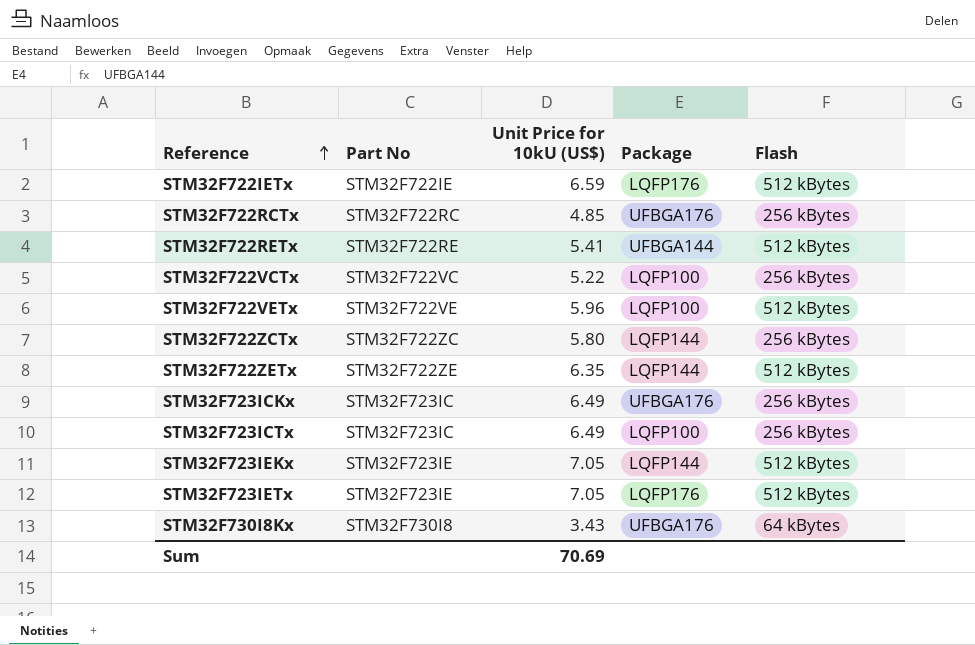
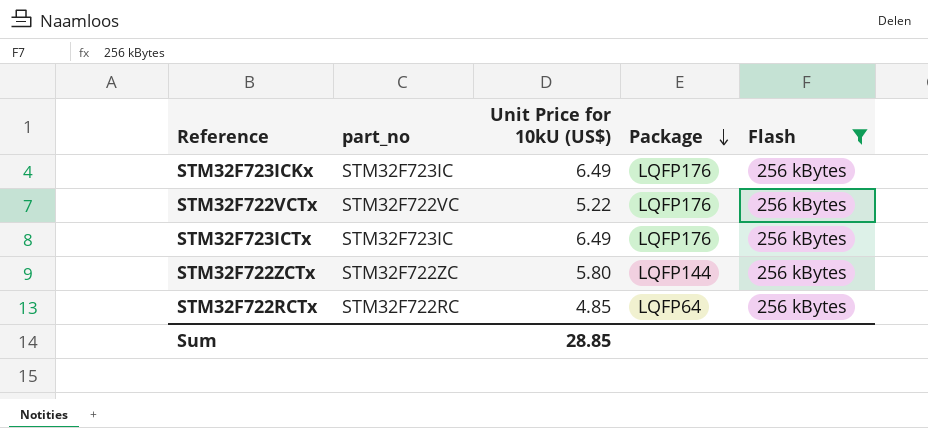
filter: none -> Flash = 256 kBytes
row order: Reference ascending -> Package descending
column name: Part No -> part_no
STM32F723ICKx | Package: UFBGA176 -> LQFP176
STM32F722VCTx | Package: LQFP100 -> LQFP176
STM32F723ICTx | Package: LQFP100 -> LQFP176
STM32F722RCTx | Package: UFBGA176 -> LQFP64
Sum | Unit Price for 10kU (US$): 70.69 -> 28.85

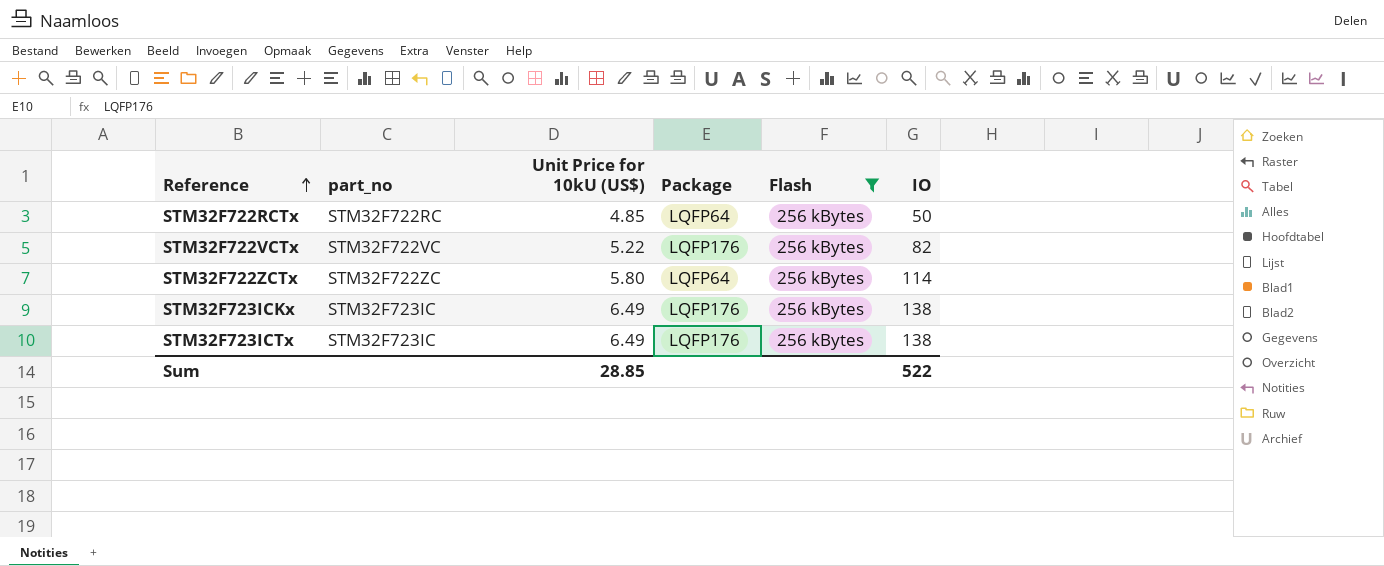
row order: Package descending -> Reference ascending
column IO | position: none -> 6
STM32F722ZCTx | Package: LQFP144 -> LQFP64

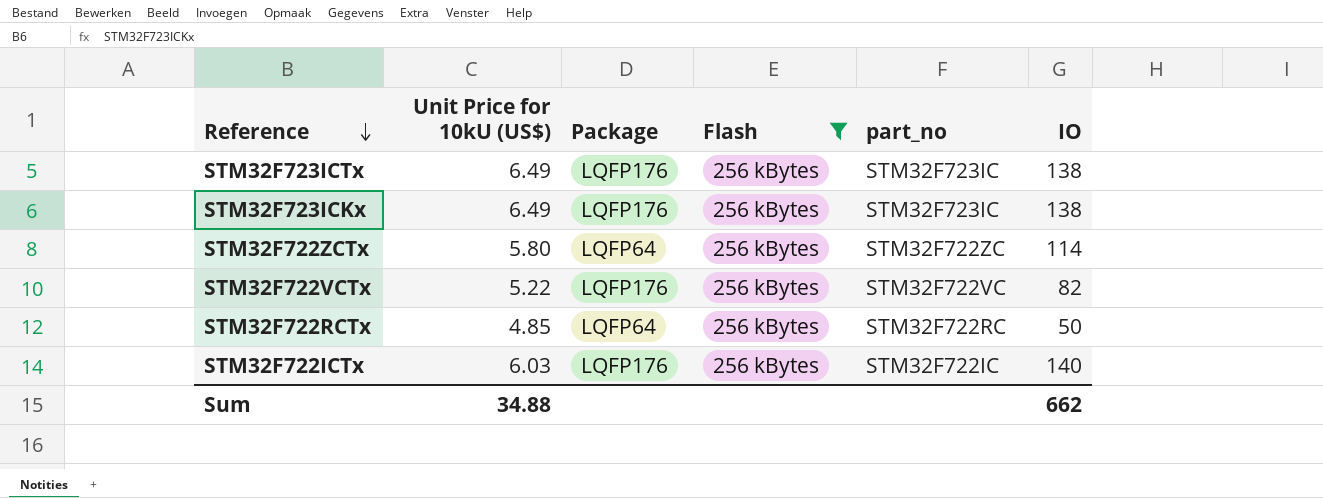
row order: Reference ascending -> Reference descending
column part_no | position: 2 -> 5
row STM32F722ICTx: none -> 6.03 | LQFP176 | 256 kBytes | STM32F722IC | 140
Sum | Unit Price for 10kU (US$): 28.85 -> 34.88
Sum | IO: 522 -> 662

